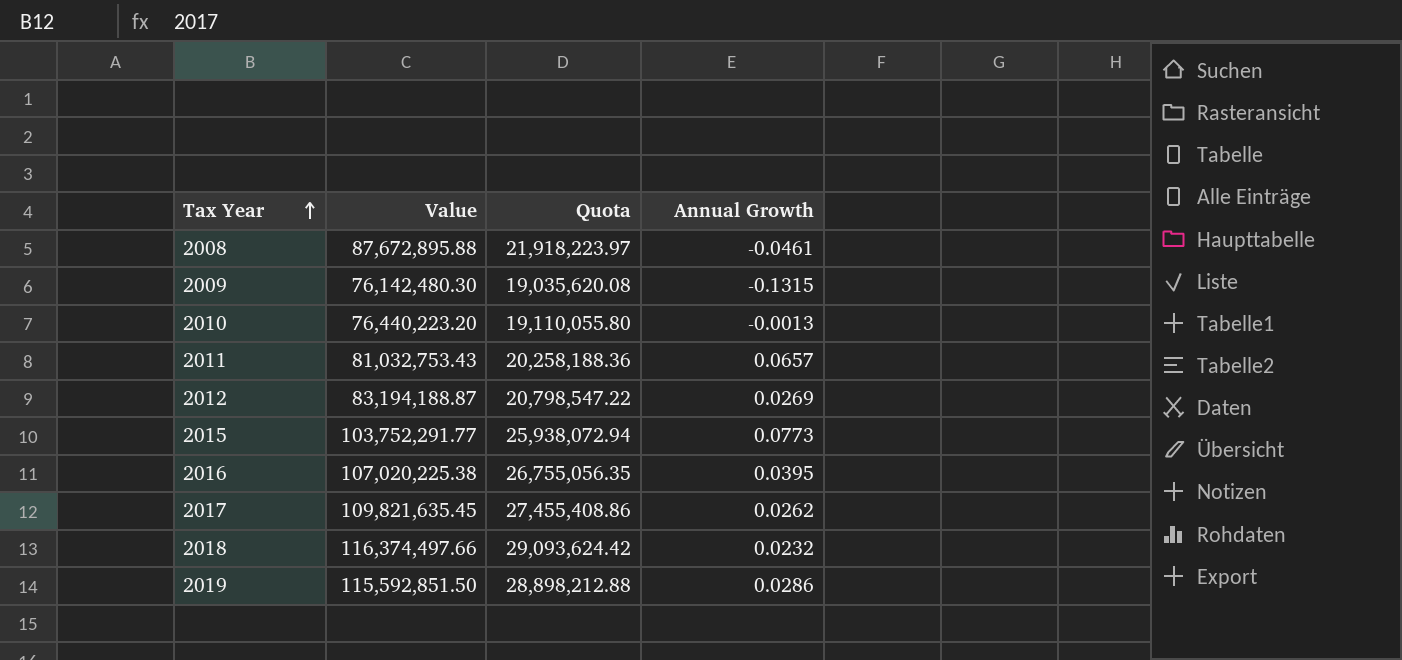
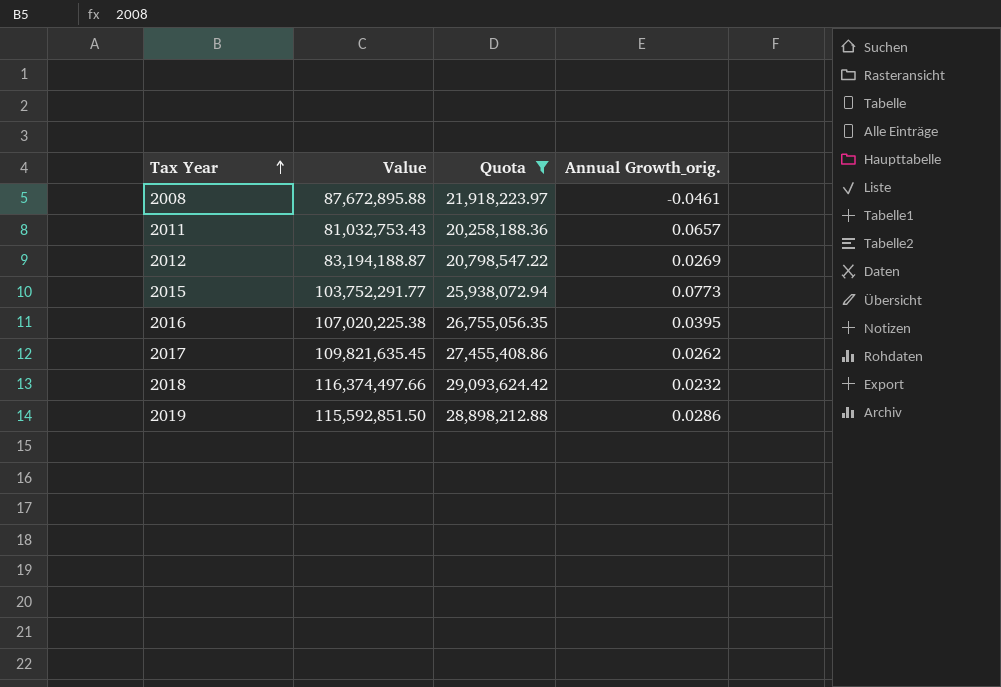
filter: none -> Quota >= 20,258,188.36
column name: Annual Growth -> Annual Growth_orig.

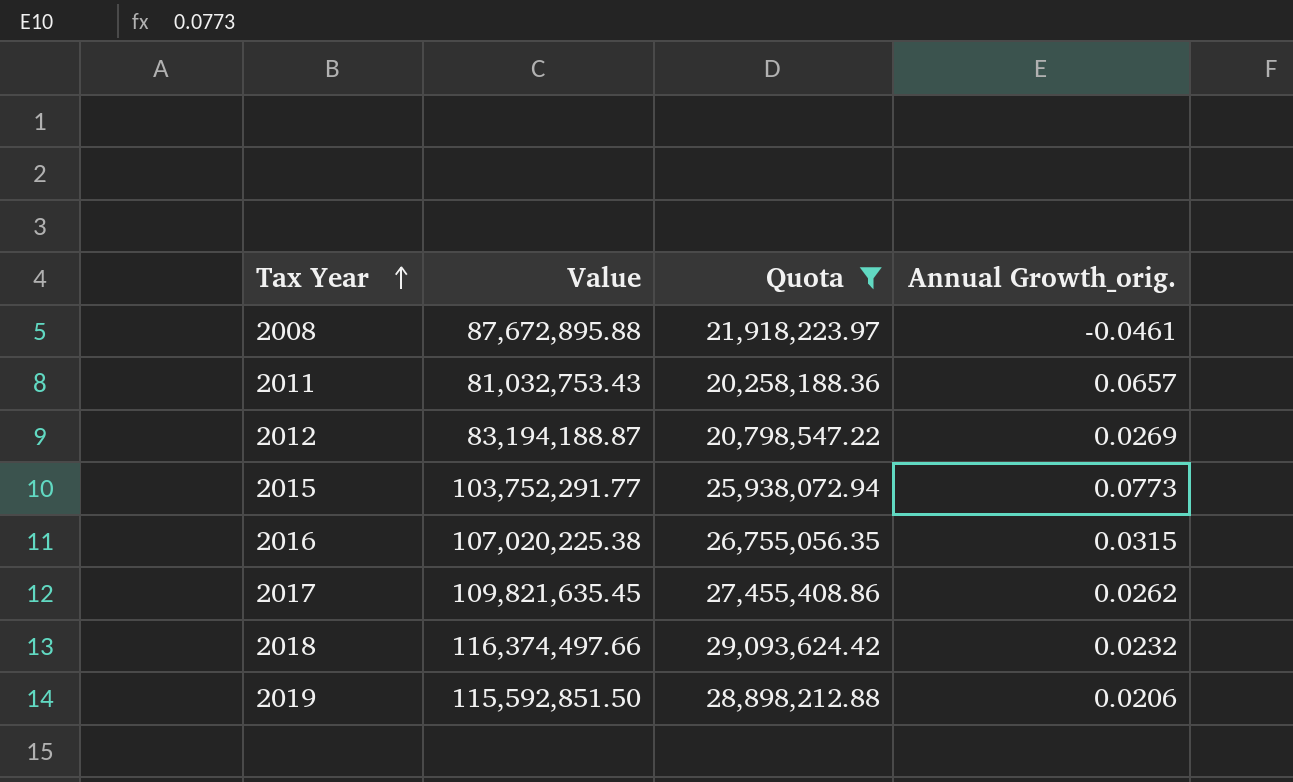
2016 | Annual Growth_orig.: 0.0395 -> 0.0315
2019 | Annual Growth_orig.: 0.0286 -> 0.0206

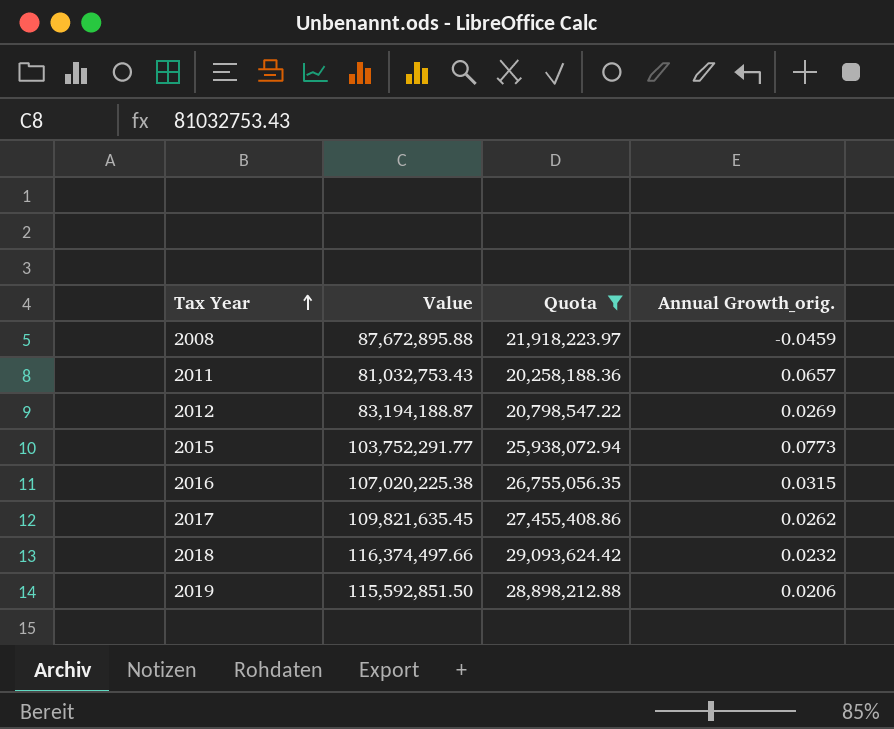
2008 | Annual Growth_orig.: -0.0461 -> -0.0459

